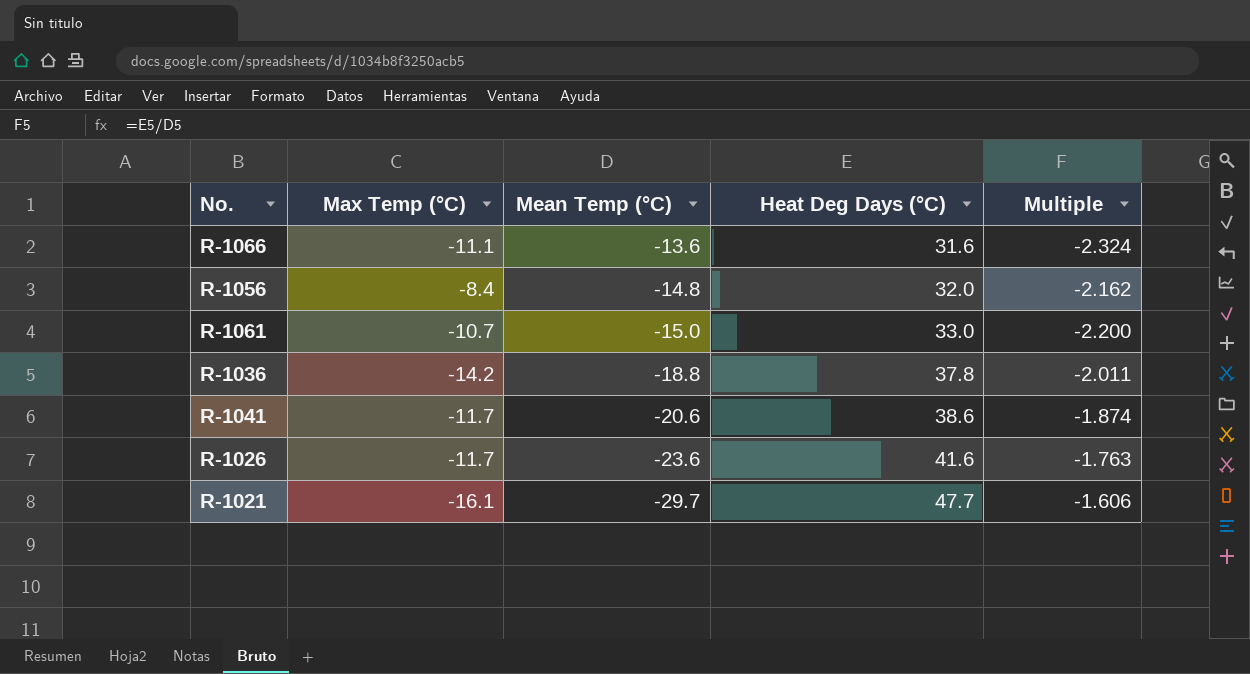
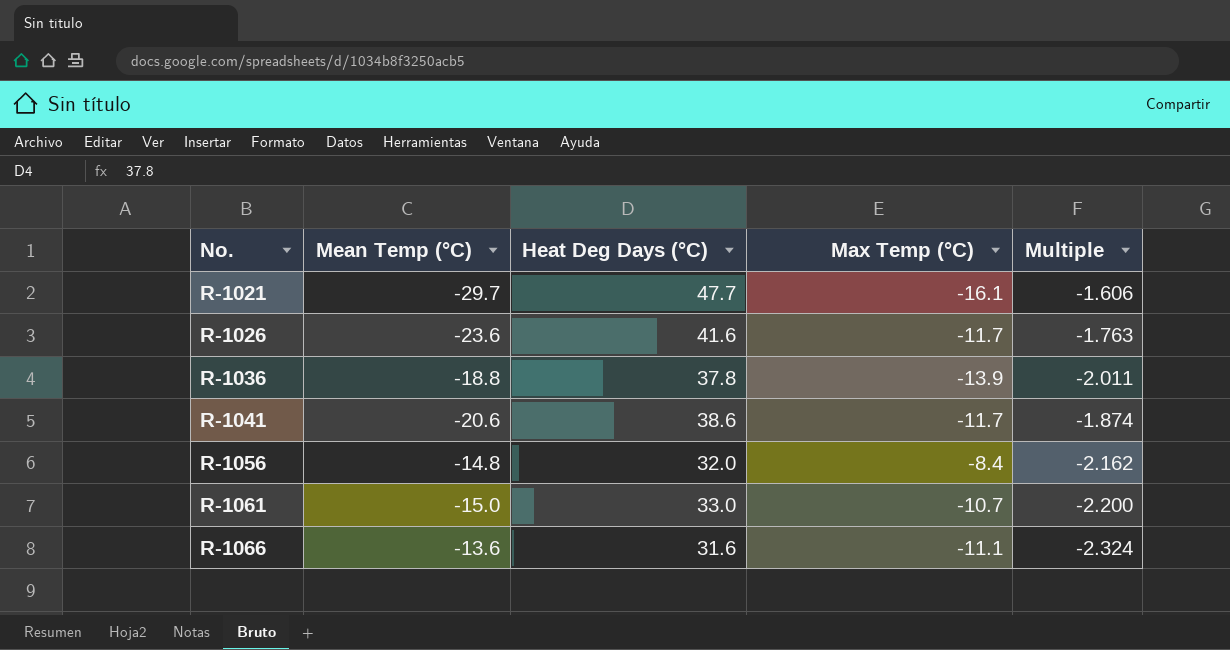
row order: Mean Temp (°C) descending -> No. ascending
column Max Temp (°C) | position: 2 -> 4
R-1036 | Max Temp (°C): -14.2 -> -13.9

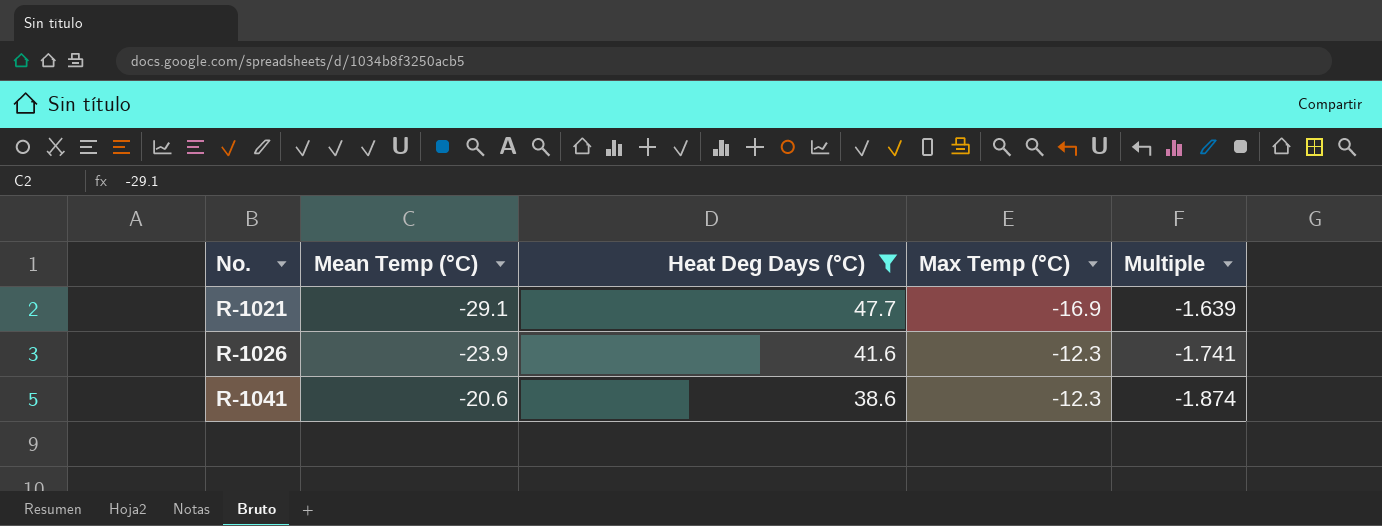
filter: none -> Heat Deg Days (°C) >= 38.6
R-1021 | Mean Temp (°C): -29.7 -> -29.1
R-1021 | Max Temp (°C): -16.1 -> -16.9
R-1021 | Multiple: -1.606 -> -1.639
R-1026 | Mean Temp (°C): -23.6 -> -23.9
R-1026 | Max Temp (°C): -11.7 -> -12.3
R-1026 | Multiple: -1.763 -> -1.741
R-1041 | Max Temp (°C): -11.7 -> -12.3

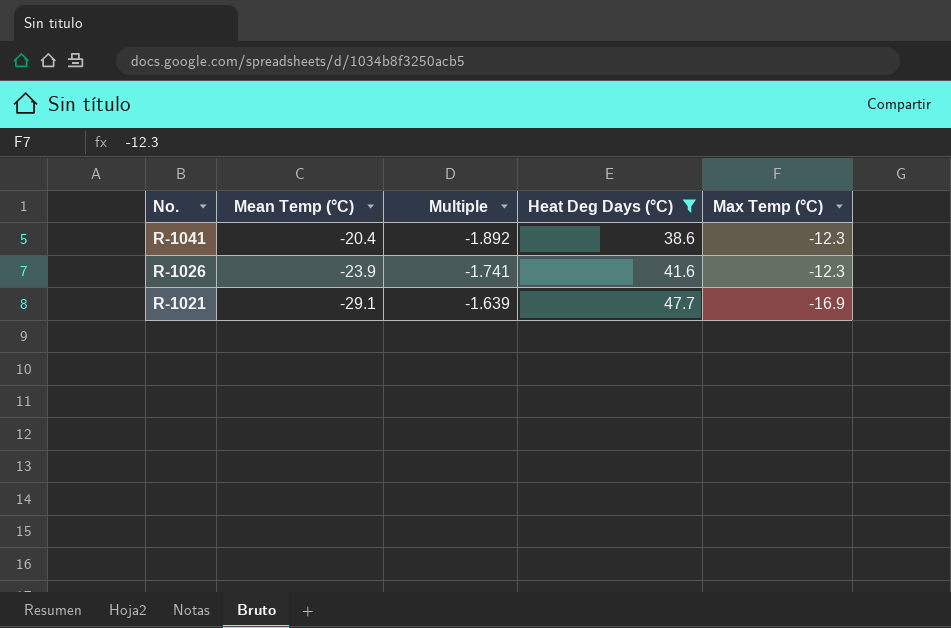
row order: No. ascending -> No. descending
column Multiple | position: 5 -> 3
R-1041 | Mean Temp (°C): -20.6 -> -20.4
R-1041 | Multiple: -1.874 -> -1.892

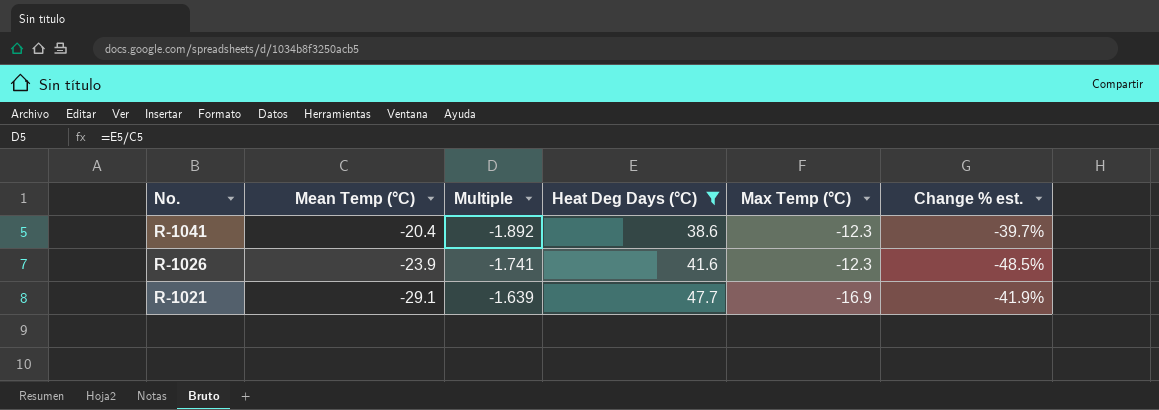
column Change % est. | formula: none -> ([Max Temp (°C)] - [Mean Temp (°C)]) / [Mean Temp (°C)]

